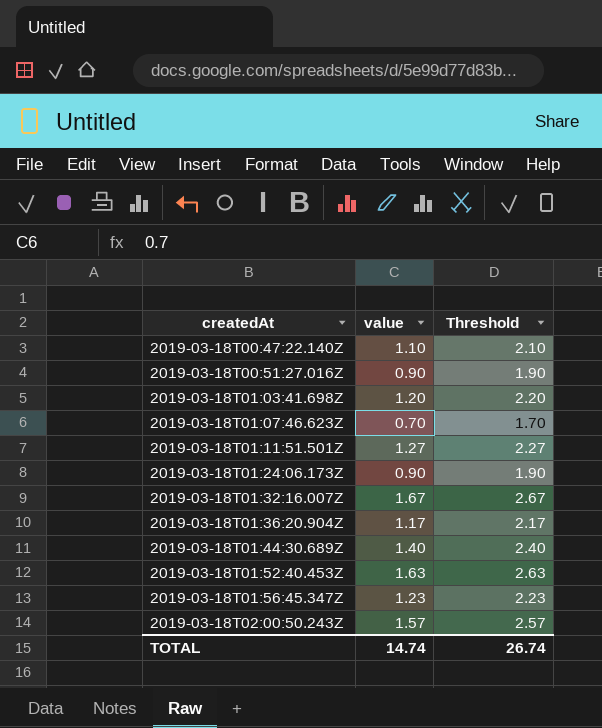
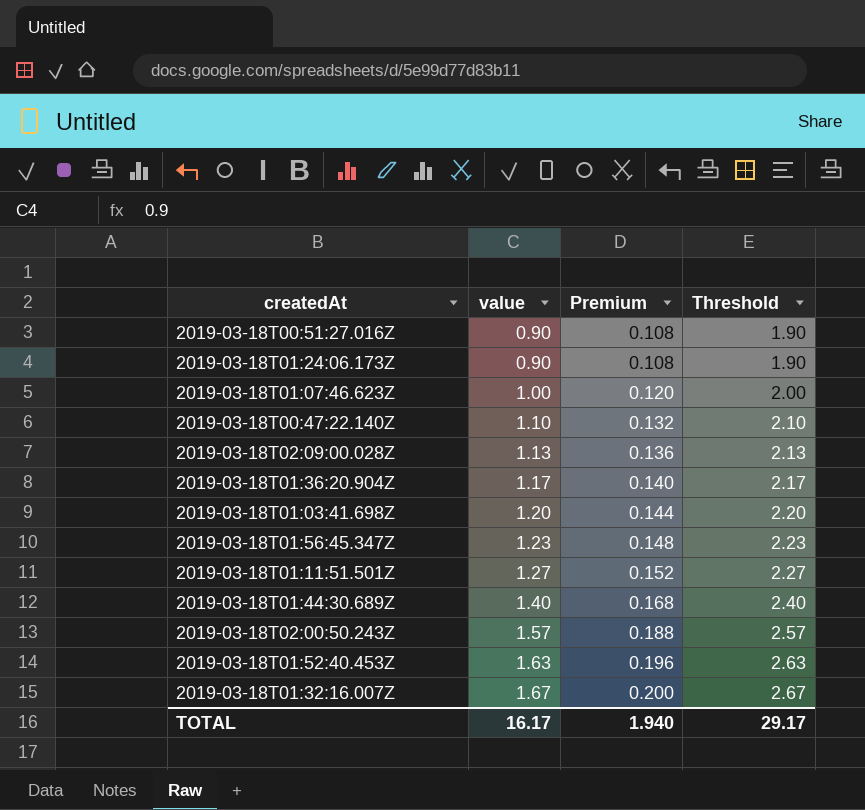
row order: createdAt ascending -> value ascending
column Premium | formula: none -> [value] * 0.12
2019-03-18T01:07:46.623Z | value: 0.70 -> 1.00
2019-03-18T01:07:46.623Z | Threshold: 1.70 -> 2.00
row 2019-03-18T02:09:00.028Z: none -> 1.13 | 0.136 | 2.13
TOTAL | value: 14.74 -> 16.17
TOTAL | Threshold: 26.74 -> 29.17

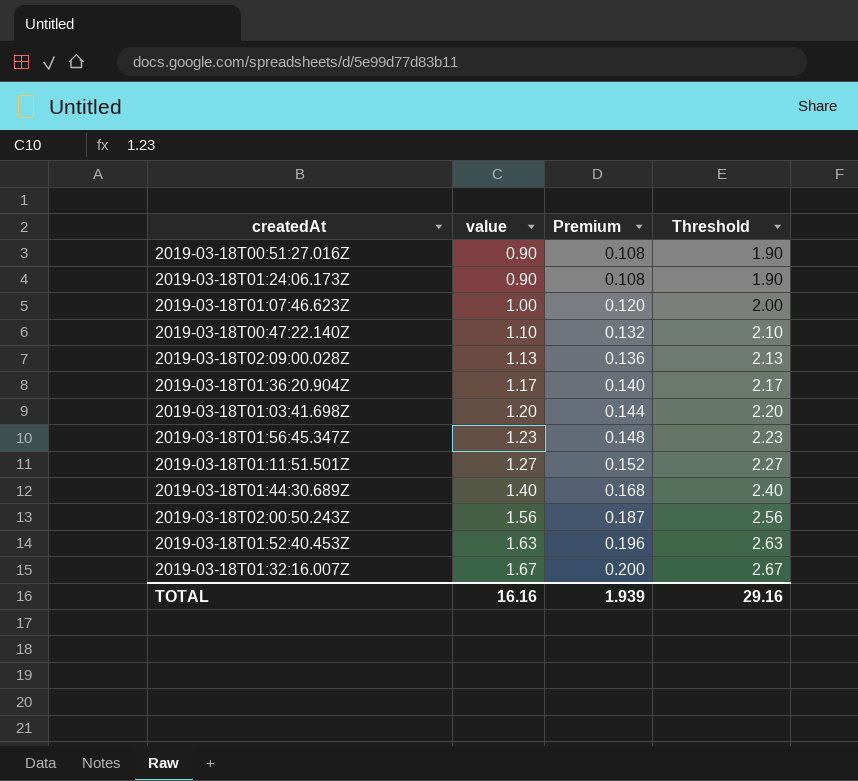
2019-03-18T02:00:50.243Z | value: 1.57 -> 1.56
2019-03-18T02:00:50.243Z | Premium: 0.188 -> 0.187
2019-03-18T02:00:50.243Z | Threshold: 2.57 -> 2.56
TOTAL | value: 16.17 -> 16.16
TOTAL | Premium: 1.940 -> 1.939
TOTAL | Threshold: 29.17 -> 29.16

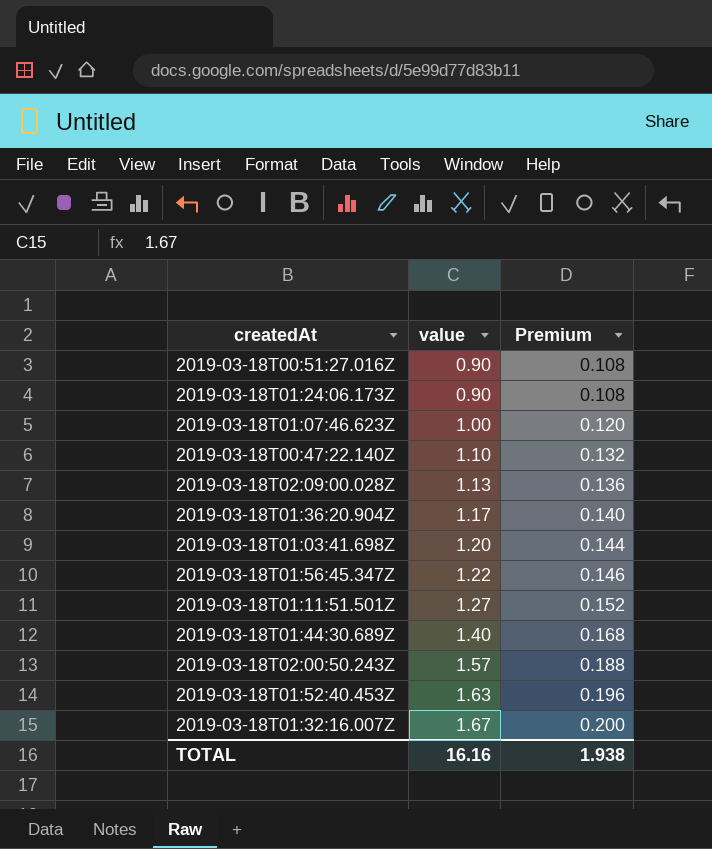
column Threshold | formula: [value] + 1 -> none
2019-03-18T01:56:45.347Z | value: 1.23 -> 1.22
2019-03-18T01:56:45.347Z | Premium: 0.148 -> 0.146
2019-03-18T02:00:50.243Z | value: 1.56 -> 1.57
2019-03-18T02:00:50.243Z | Premium: 0.187 -> 0.188
TOTAL | Premium: 1.939 -> 1.938

